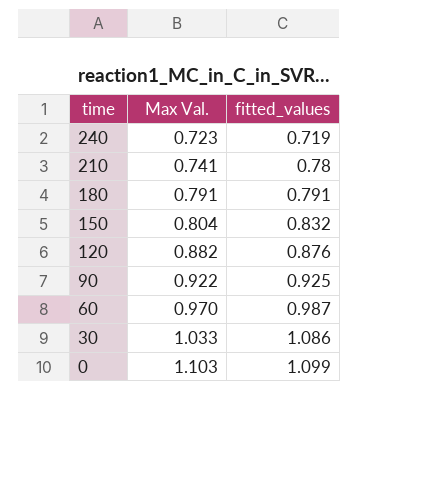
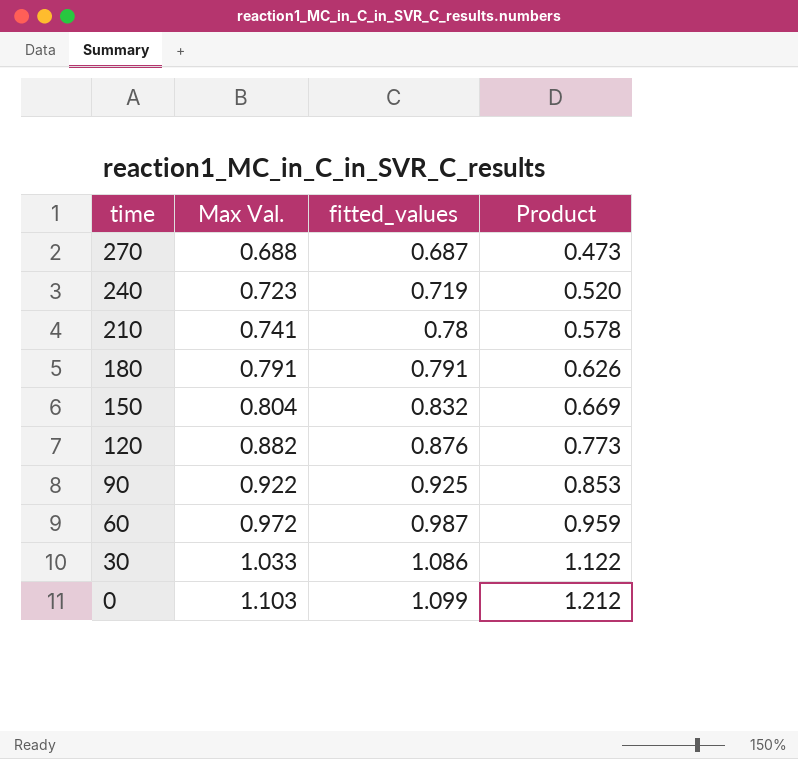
column Product | formula: none -> [Max Val.] * [fitted_values]
row 270: none -> 0.688 | 0.687 | 0.473
60 | Max Val.: 0.970 -> 0.972

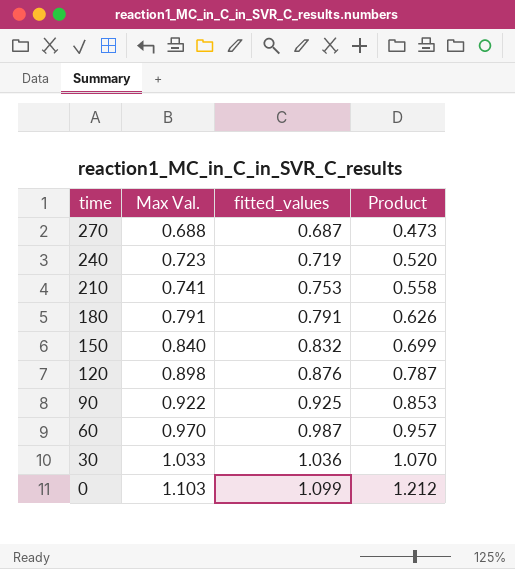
210 | fitted_values: 0.78 -> 0.753
210 | Product: 0.578 -> 0.558
150 | Max Val.: 0.804 -> 0.840
150 | Product: 0.669 -> 0.699
120 | Max Val.: 0.882 -> 0.898
120 | Product: 0.773 -> 0.787
60 | Max Val.: 0.972 -> 0.970
60 | Product: 0.959 -> 0.957
30 | fitted_values: 1.086 -> 1.036
30 | Product: 1.122 -> 1.070

